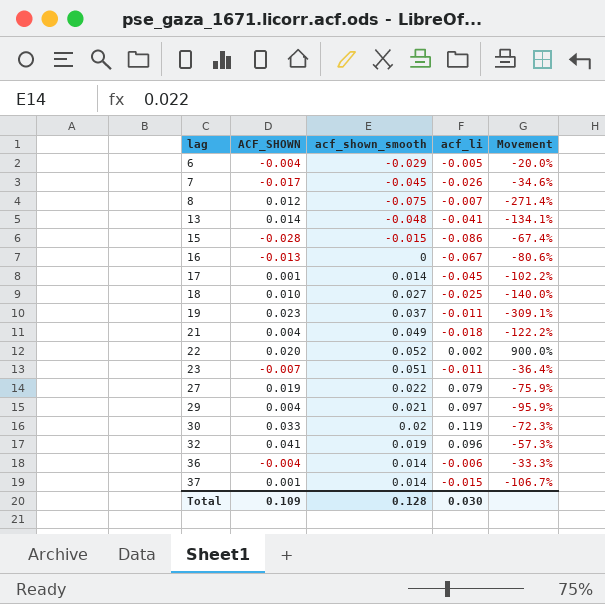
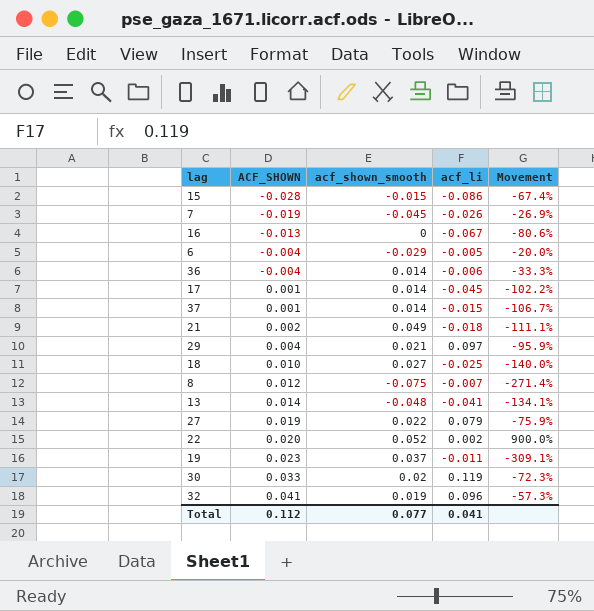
row order: lag ascending -> ACF_SHOWN ascending
row 23: -0.007 | 0.051 | -0.011 | -36.4% -> none
7 | ACF_SHOWN: -0.017 -> -0.019
7 | Movement: -34.6% -> -26.9%
21 | ACF_SHOWN: 0.004 -> 0.002
21 | Movement: -122.2% -> -111.1%
Total | ACF_SHOWN: 0.109 -> 0.112
Total | acf_shown_smooth: 0.128 -> 0.077
Total | acf_li: 0.030 -> 0.041

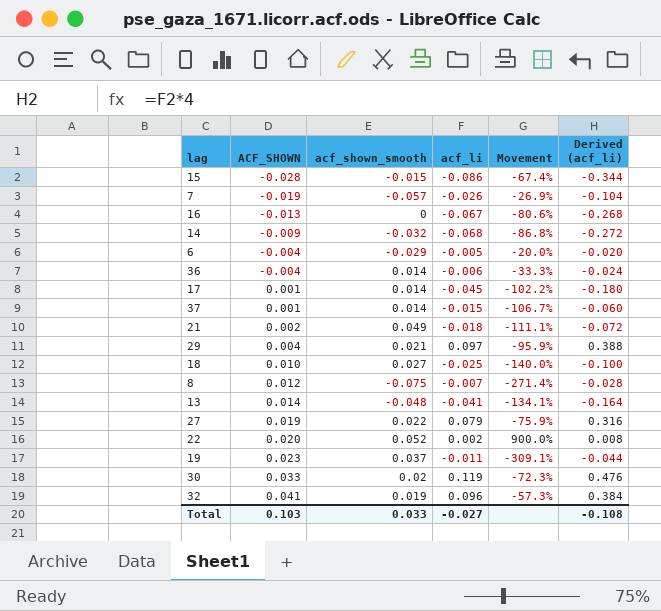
column Derived (acf_li) | formula: none -> [acf_li] * 4
7 | acf_shown_smooth: -0.045 -> -0.057
row 14: none -> -0.009 | -0.032 | -0.068 | -86.8% | -0.272
Total | ACF_SHOWN: 0.112 -> 0.103
Total | acf_shown_smooth: 0.077 -> 0.033
Total | acf_li: 0.041 -> -0.027

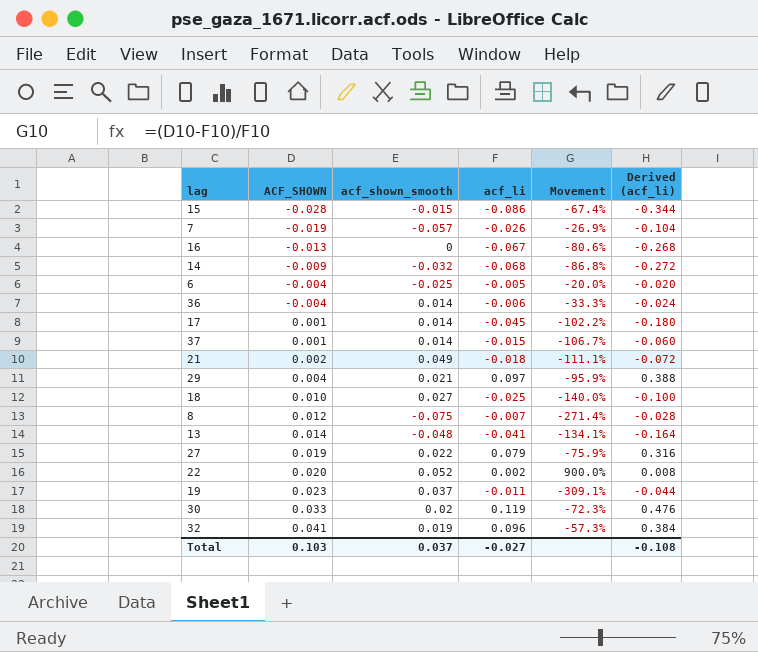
6 | acf_shown_smooth: -0.029 -> -0.025
Total | acf_shown_smooth: 0.033 -> 0.037

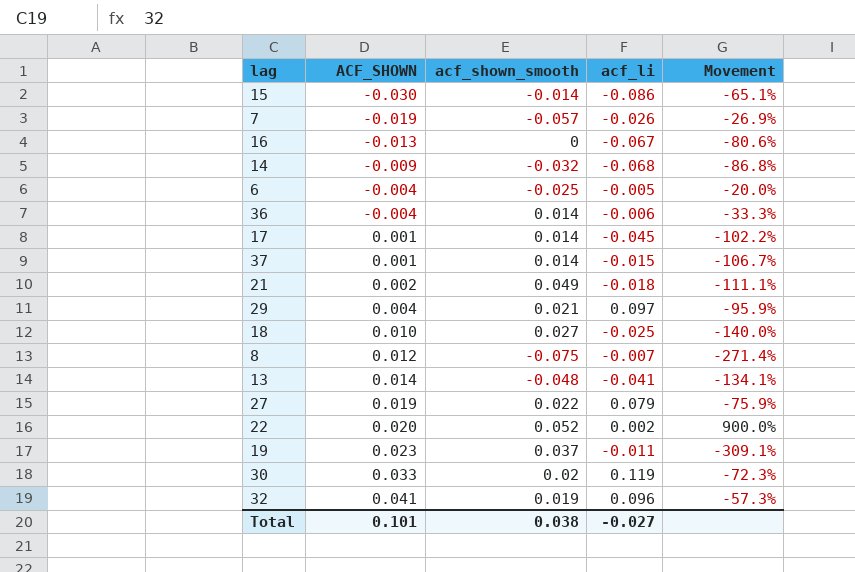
column Derived (acf_li) | formula: [acf_li] * 4 -> none
15 | ACF_SHOWN: -0.028 -> -0.030
15 | acf_shown_smooth: -0.015 -> -0.014
15 | Movement: -67.4% -> -65.1%
Total | ACF_SHOWN: 0.103 -> 0.101
Total | acf_shown_smooth: 0.037 -> 0.038

